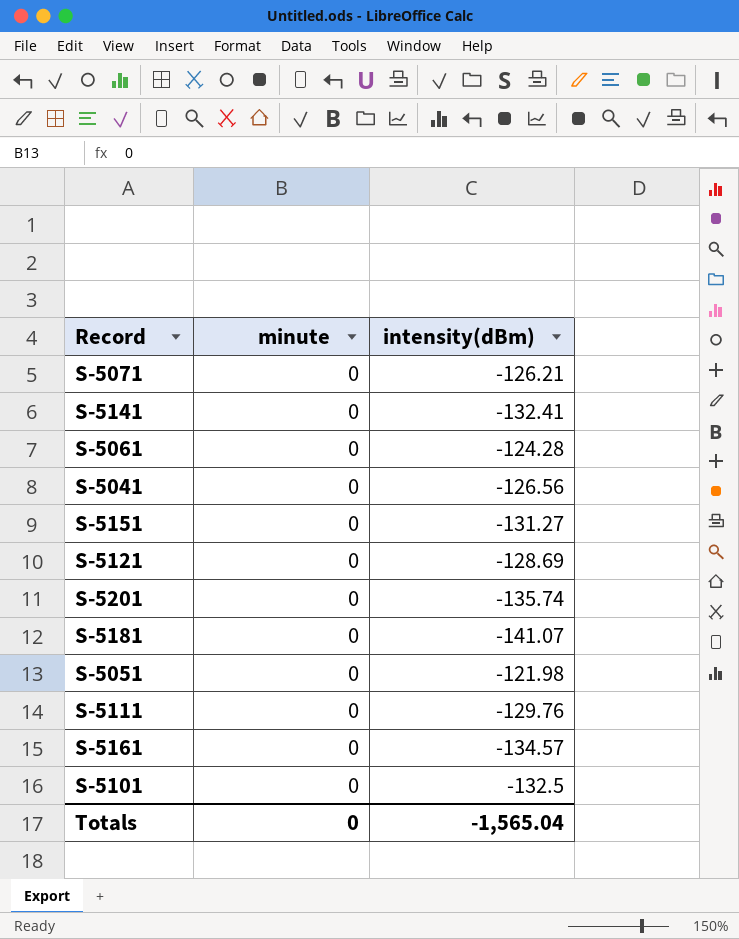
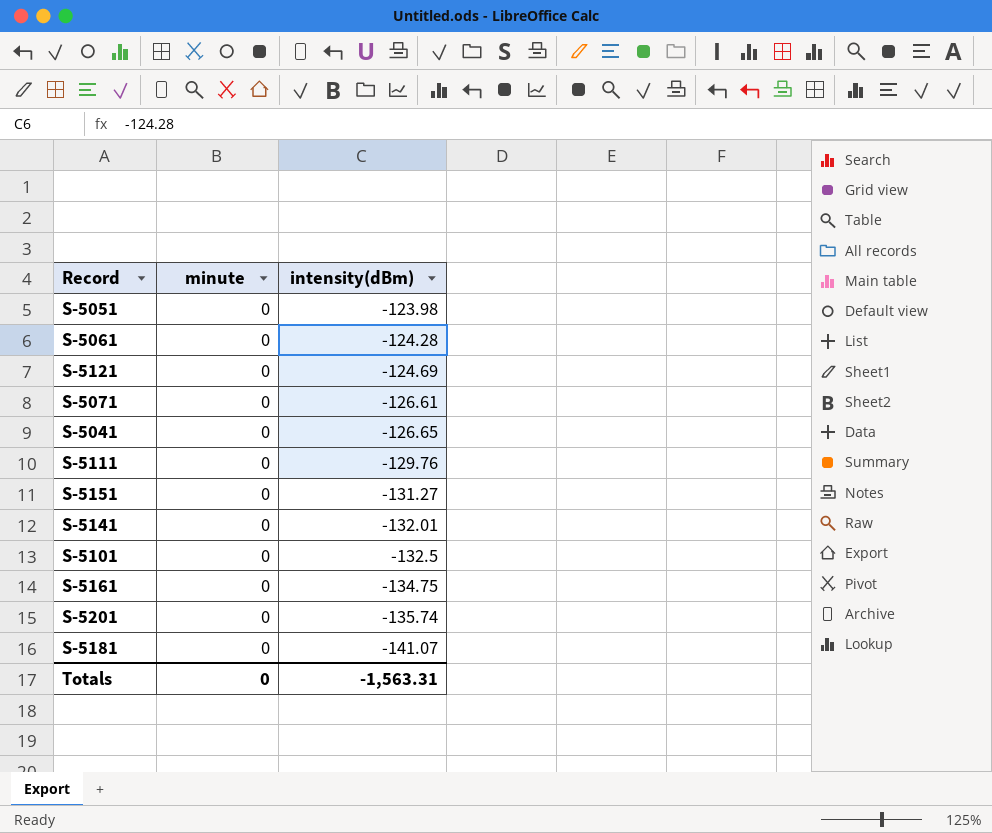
row order: none -> intensity(dBm) descending
S-5051 | intensity(dBm): -121.98 -> -123.98
S-5121 | intensity(dBm): -128.69 -> -124.69
S-5071 | intensity(dBm): -126.21 -> -126.61
S-5041 | intensity(dBm): -126.56 -> -126.65
S-5141 | intensity(dBm): -132.41 -> -132.01
S-5161 | intensity(dBm): -134.57 -> -134.75
Totals | intensity(dBm): -1,565.04 -> -1,563.31

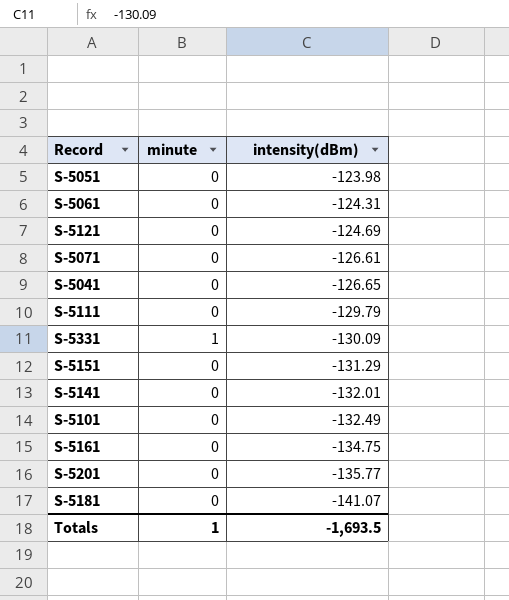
S-5061 | intensity(dBm): -124.28 -> -124.31
S-5111 | intensity(dBm): -129.76 -> -129.79
row S-5331: none -> 1 | -130.09
S-5151 | intensity(dBm): -131.27 -> -131.29
S-5101 | intensity(dBm): -132.5 -> -132.49
S-5201 | intensity(dBm): -135.74 -> -135.77
Totals | minute: 0 -> 1
Totals | intensity(dBm): -1,563.31 -> -1,693.5

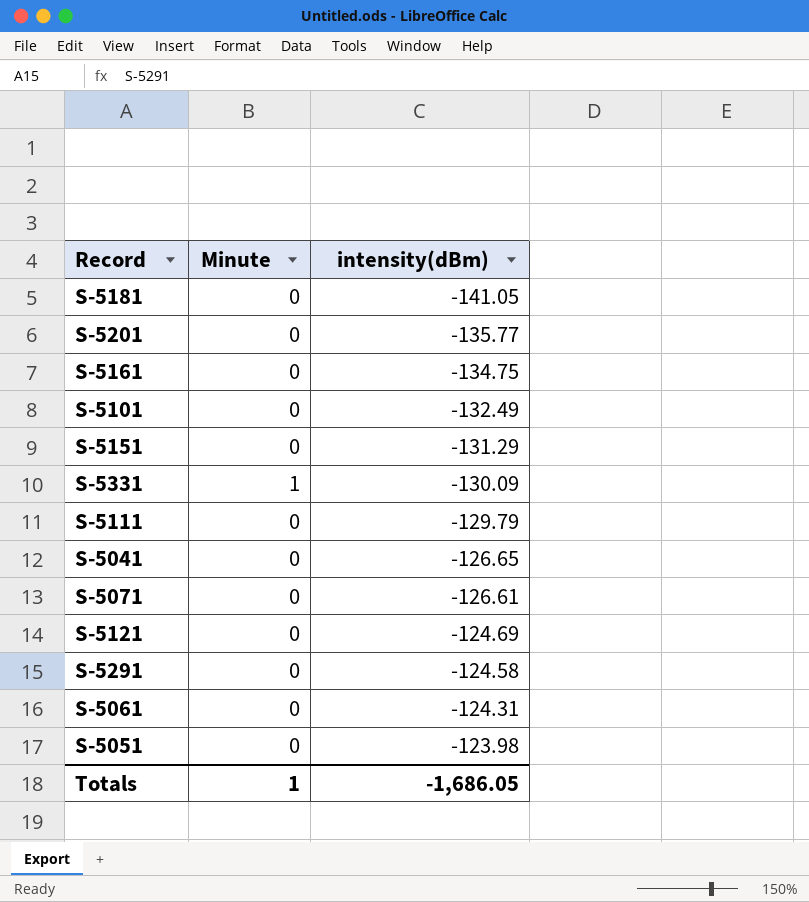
row order: intensity(dBm) descending -> intensity(dBm) ascending
column name: minute -> Minute
row S-5141: 0 | -132.01 -> none
S-5181 | intensity(dBm): -141.07 -> -141.05
row S-5291: none -> 0 | -124.58
Totals | intensity(dBm): -1,693.5 -> -1,686.05

